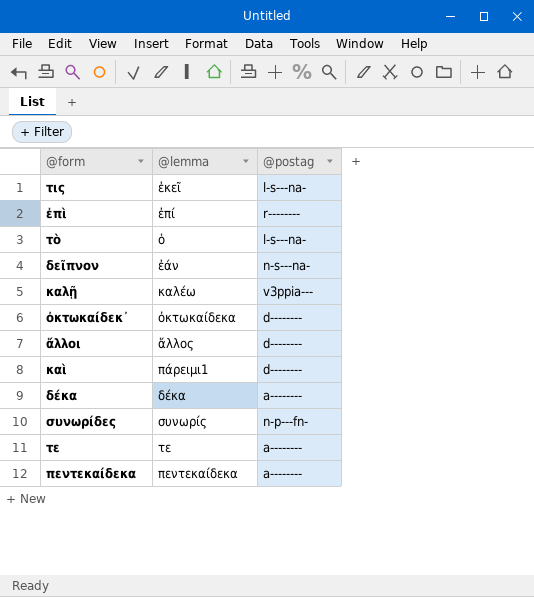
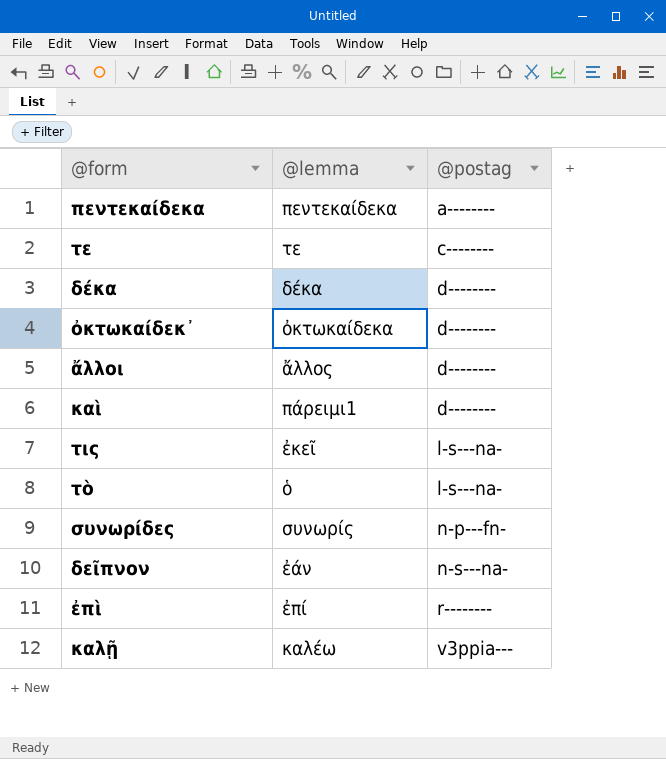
row order: none -> @postag ascending
τε | @postag: a-------- -> c--------
δέκα | @postag: a-------- -> d--------

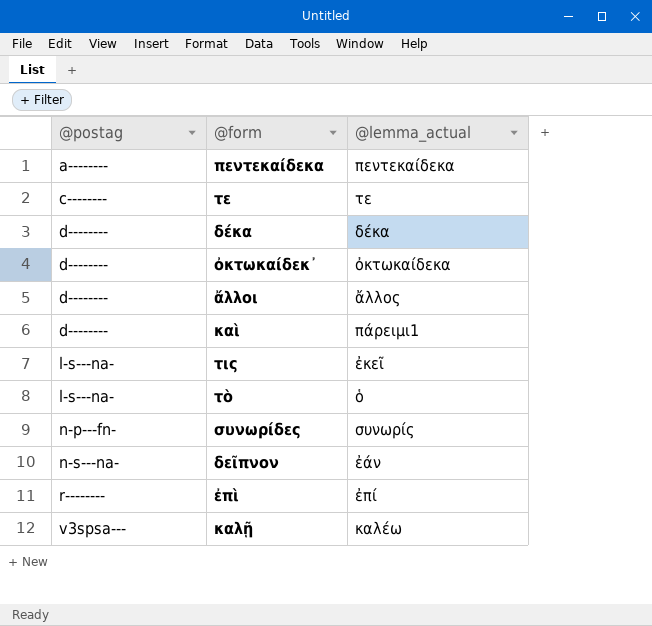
column @postag | position: 3 -> 1
column name: @lemma -> @lemma_actual
καλῇ | @postag: v3ppia--- -> v3spsa---

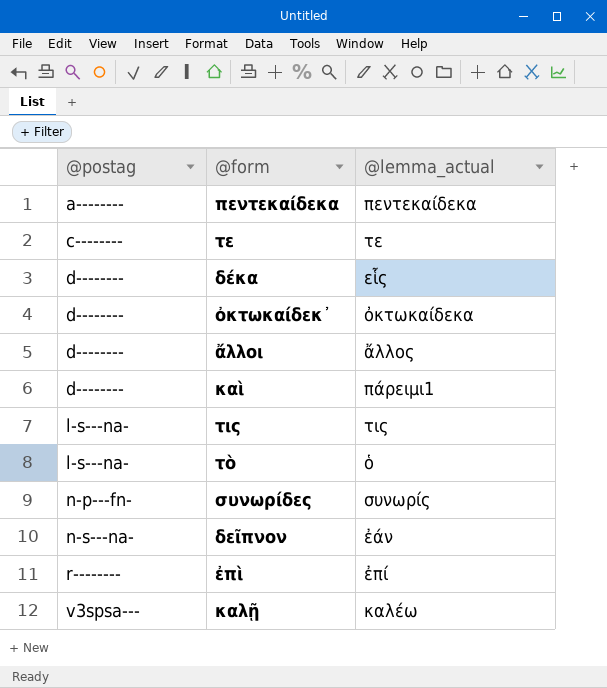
δέκα | @lemma_actual: δέκα -> εἷς
τις | @lemma_actual: ἐκεῖ -> τις

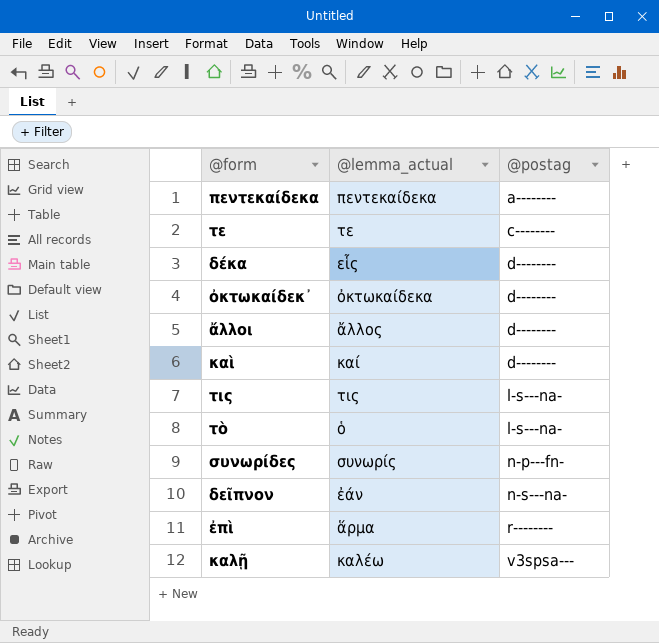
column @postag | position: 1 -> 3
καὶ | @lemma_actual: πάρειμι1 -> καί
ἐπὶ | @lemma_actual: ἐπί -> ἅρμα

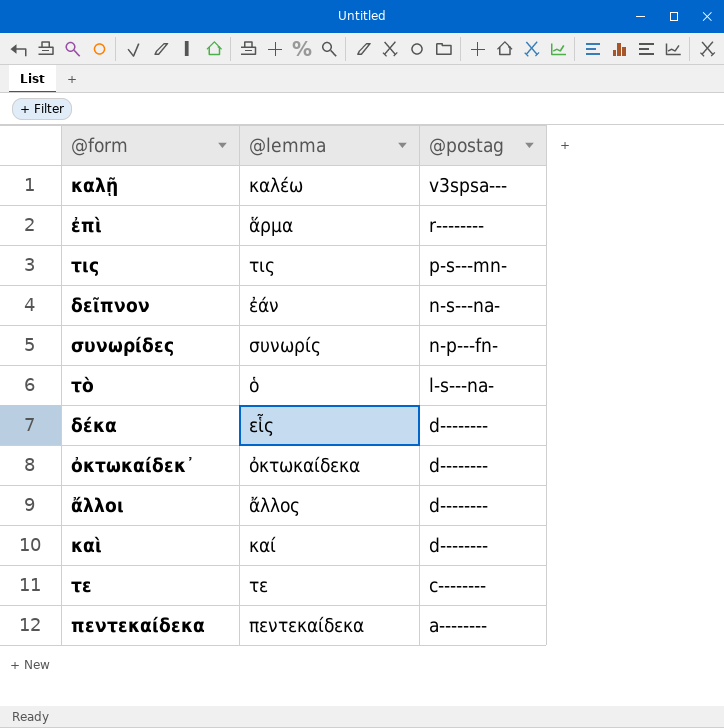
row order: @postag ascending -> @postag descending
column name: @lemma_actual -> @lemma
τις | @postag: l-s---na- -> p-s---mn-

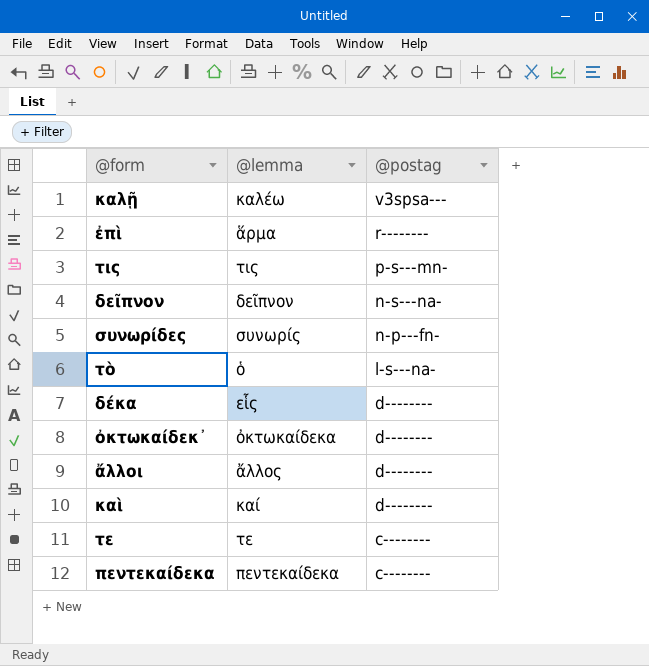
δεῖπνον | @lemma: ἐάν -> δεῖπνον
πεντεκαίδεκα | @postag: a-------- -> c--------

